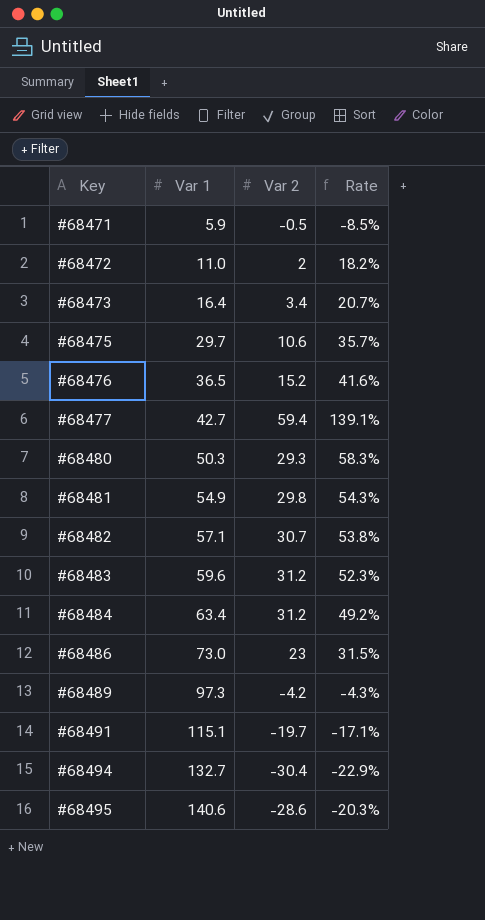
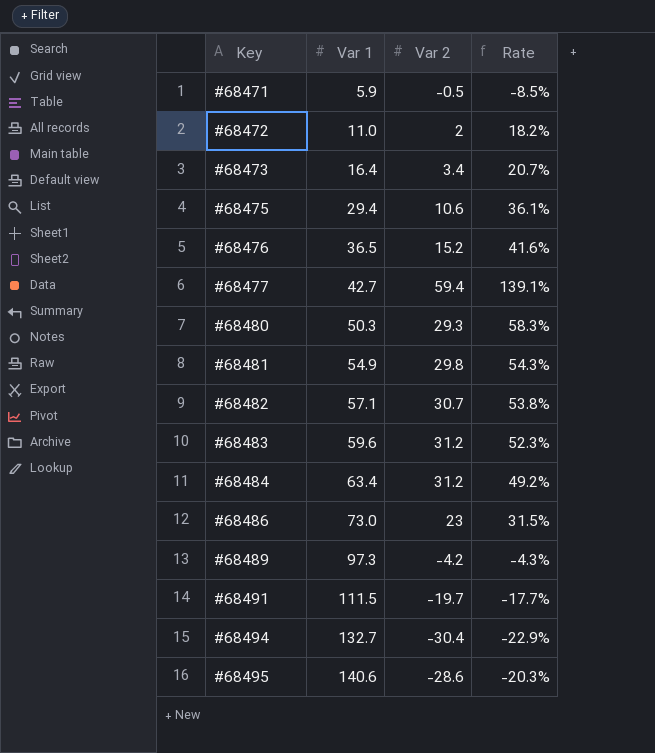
#68475 | Var 1: 29.7 -> 29.4
#68475 | Rate: 35.7% -> 36.1%
#68491 | Var 1: 115.1 -> 111.5
#68491 | Rate: -17.1% -> -17.7%

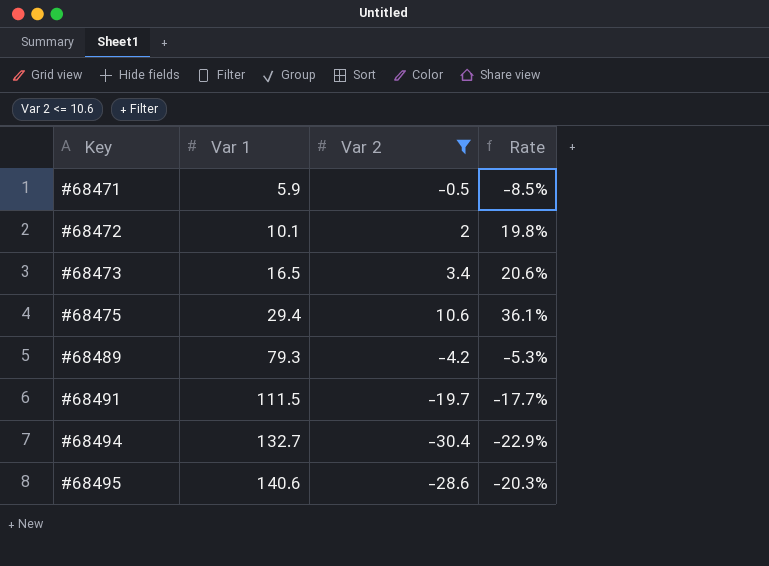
filter: none -> Var 2 <= 10.6
#68472 | Var 1: 11.0 -> 10.1
#68472 | Rate: 18.2% -> 19.8%
#68473 | Var 1: 16.4 -> 16.5
#68473 | Rate: 20.7% -> 20.6%
#68489 | Var 1: 97.3 -> 79.3
#68489 | Rate: -4.3% -> -5.3%

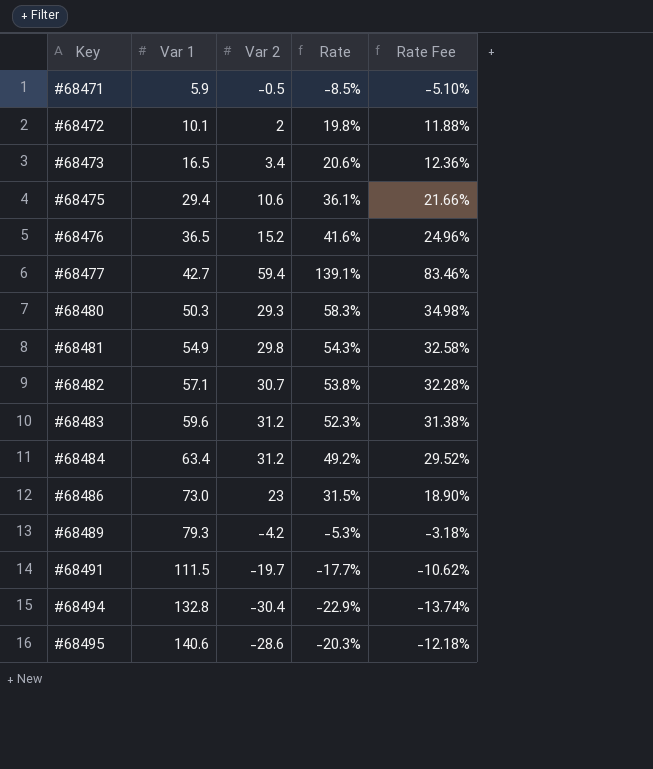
filter: Var 2 <= 10.6 -> none
column Rate Fee | formula: none -> [Rate] * 0.6
#68494 | Var 1: 132.7 -> 132.8

